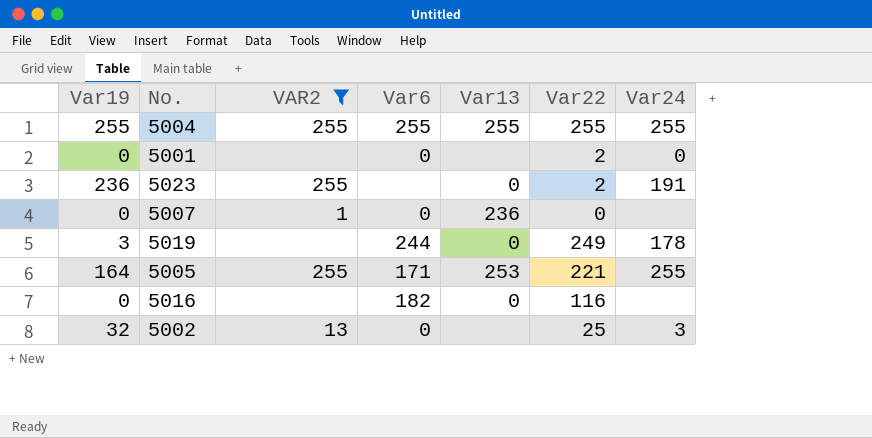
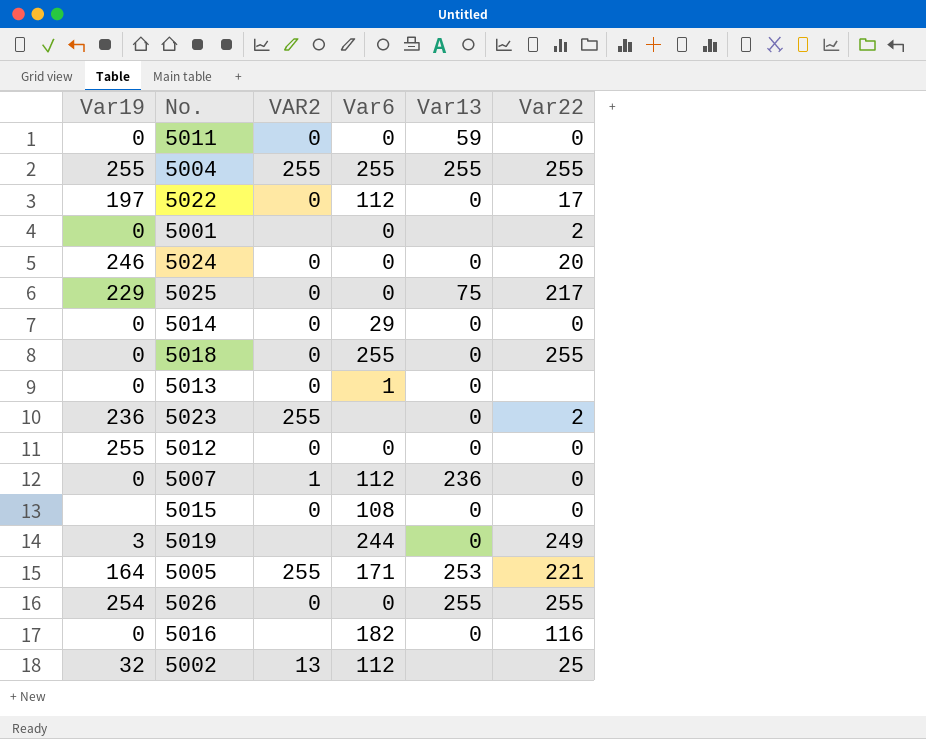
filter: VAR2 != 0 -> none
column Var24 | position: 7 -> none
5007 | Var6: 0 -> 112
5002 | Var6: 0 -> 112

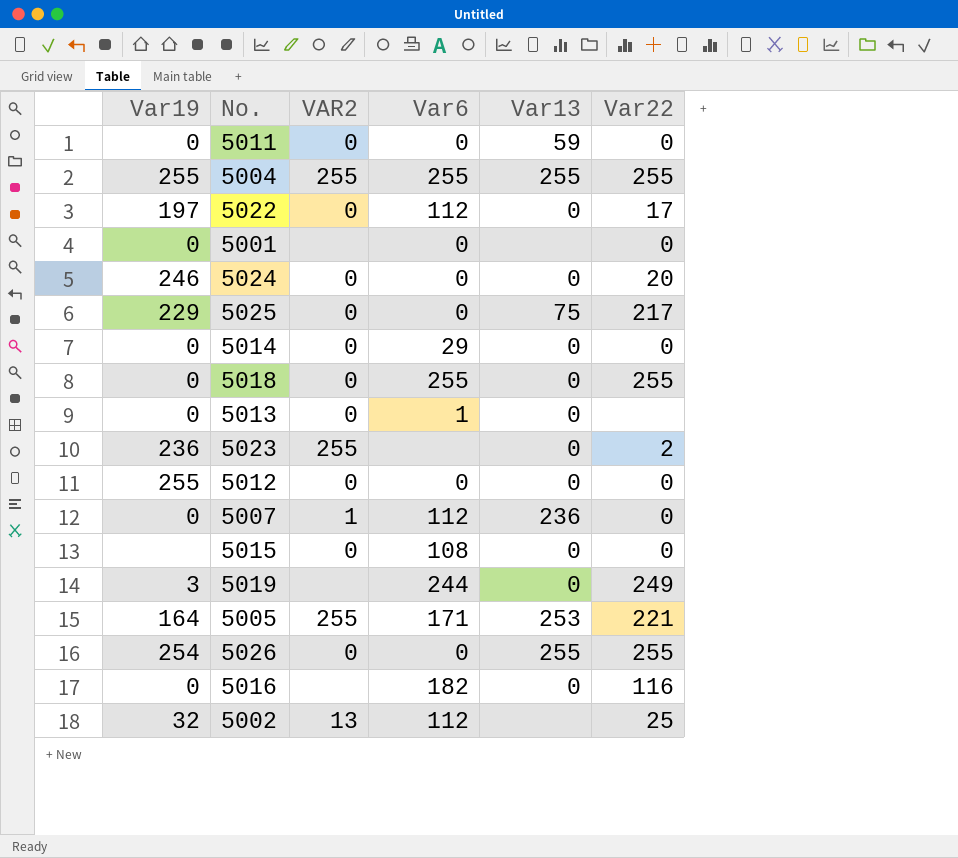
5001 | Var22: 2 -> 0

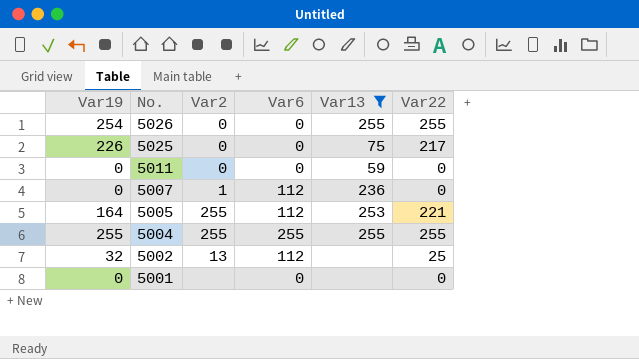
filter: none -> Var13 != 0
row order: none -> No. descending
column name: VAR2 -> Var2
5025 | Var19: 229 -> 226
5005 | Var6: 171 -> 112

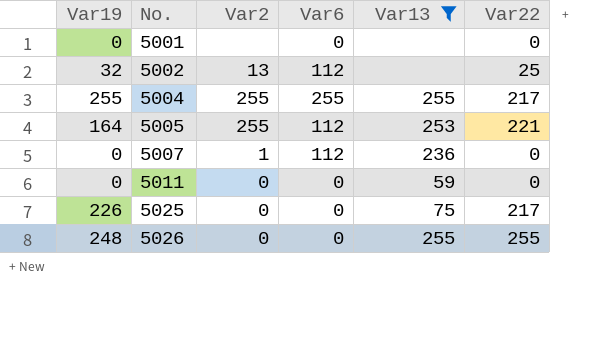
row order: No. descending -> No. ascending
5004 | Var22: 255 -> 217
5026 | Var19: 254 -> 248

